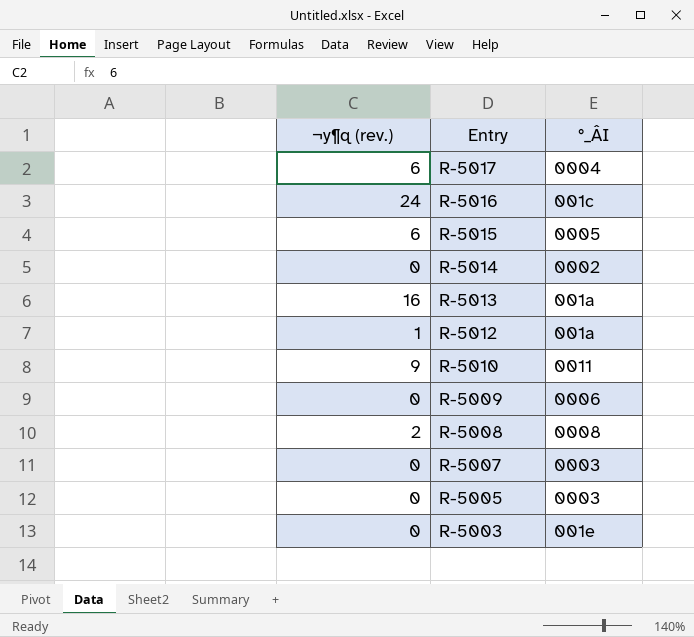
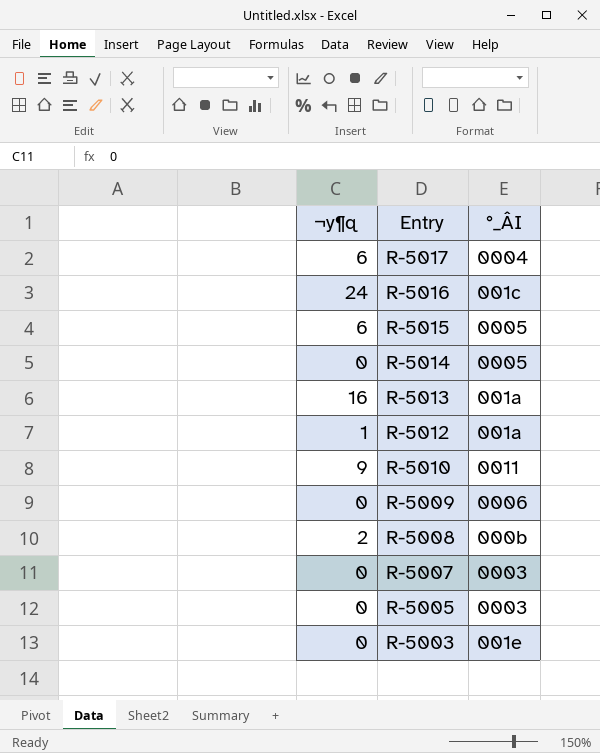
column name: ¬y¶q (rev.) -> ¬y¶q
R-5014 | °_ÂI: 0002 -> 0005
R-5008 | °_ÂI: 0008 -> 000b

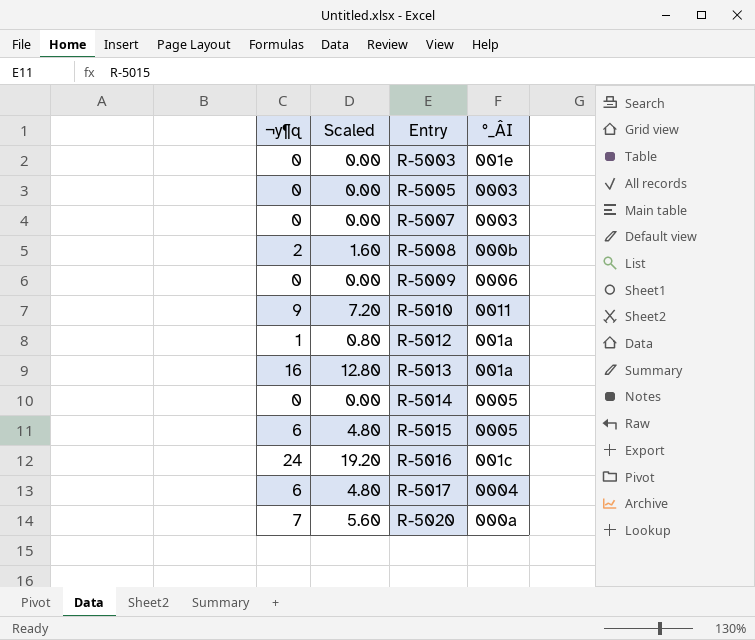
row order: Entry descending -> Entry ascending
column Scaled | formula: none -> [¬y¶q] * 0.8
row R-5020: none -> 7 | 5.60 | 000a

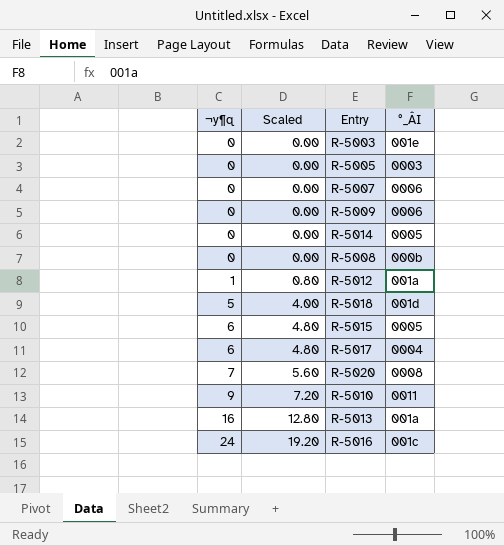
row order: Entry ascending -> ¬y¶q ascending
R-5007 | °_ÂI: 0003 -> 0006
R-5008 | ¬y¶q: 2 -> 0
R-5008 | Scaled: 1.60 -> 0.00
row R-5018: none -> 5 | 4.00 | 001d
R-5020 | °_ÂI: 000a -> 0008

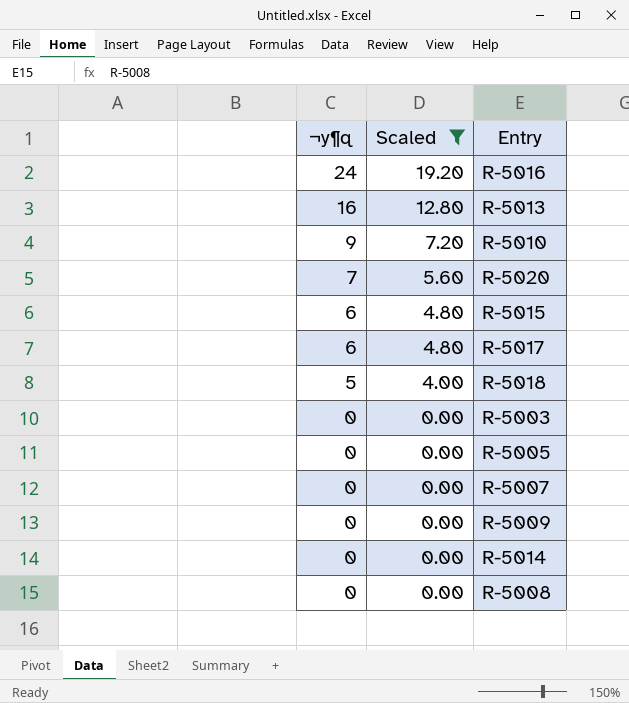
filter: none -> Scaled != 0.80
row order: ¬y¶q ascending -> ¬y¶q descending
column °_ÂI | position: 4 -> none

